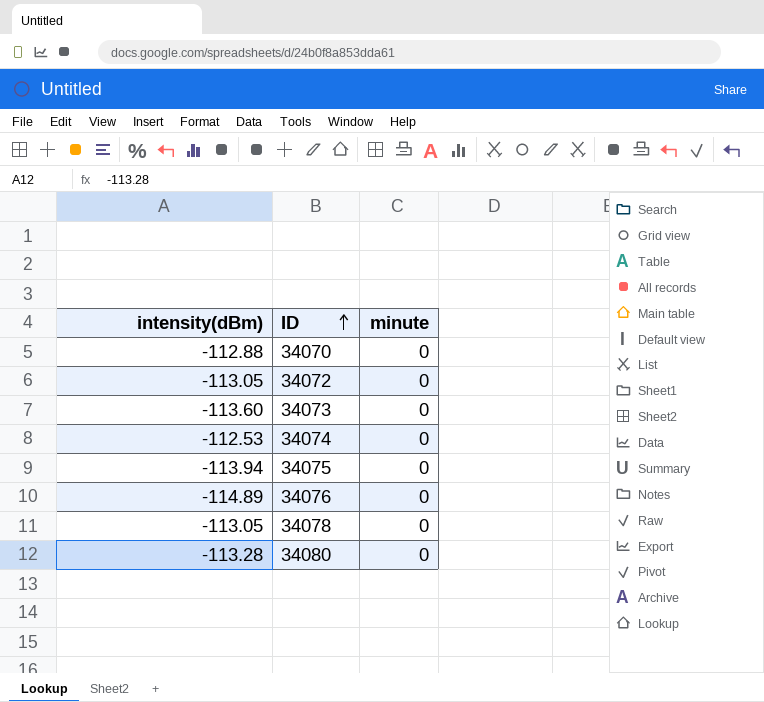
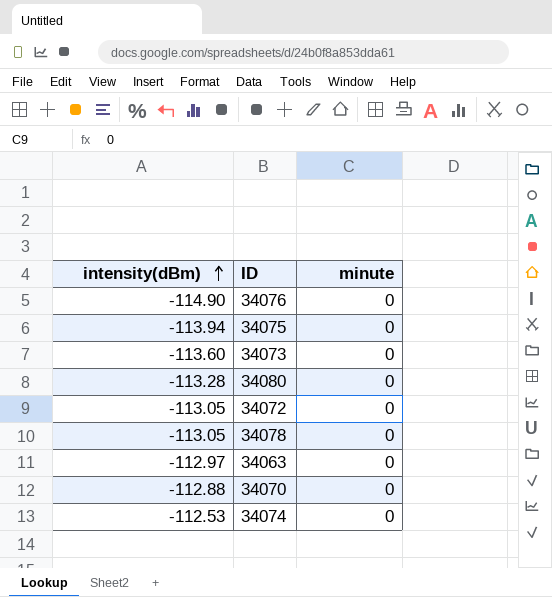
row order: ID ascending -> intensity(dBm) ascending
34076 | intensity(dBm): -114.89 -> -114.90
row 34063: none -> -112.97 | 0

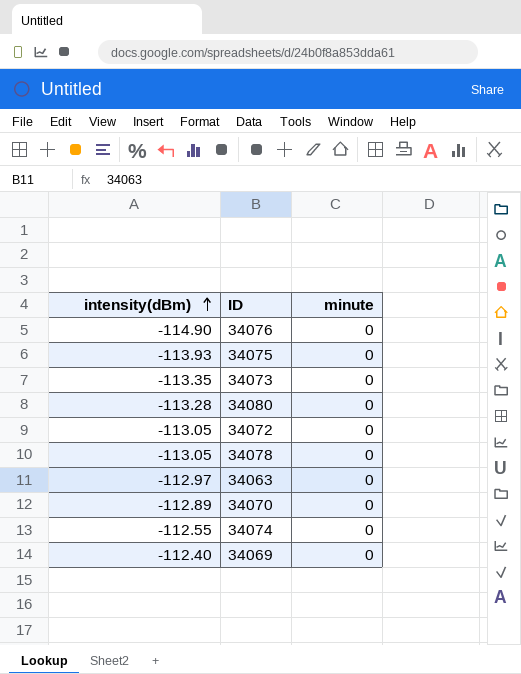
34075 | intensity(dBm): -113.94 -> -113.93
34073 | intensity(dBm): -113.60 -> -113.35
34070 | intensity(dBm): -112.88 -> -112.89
34074 | intensity(dBm): -112.53 -> -112.55
row 34069: none -> -112.40 | 0

